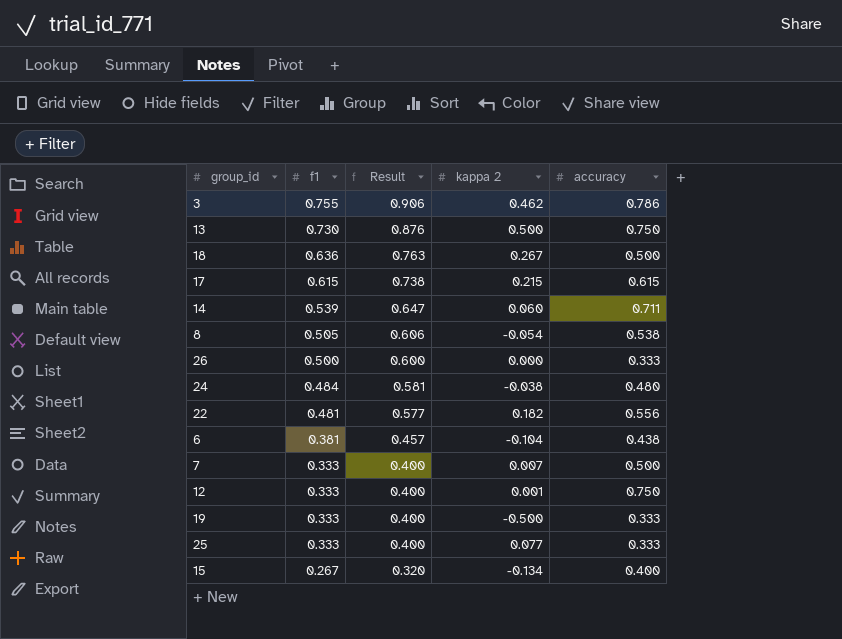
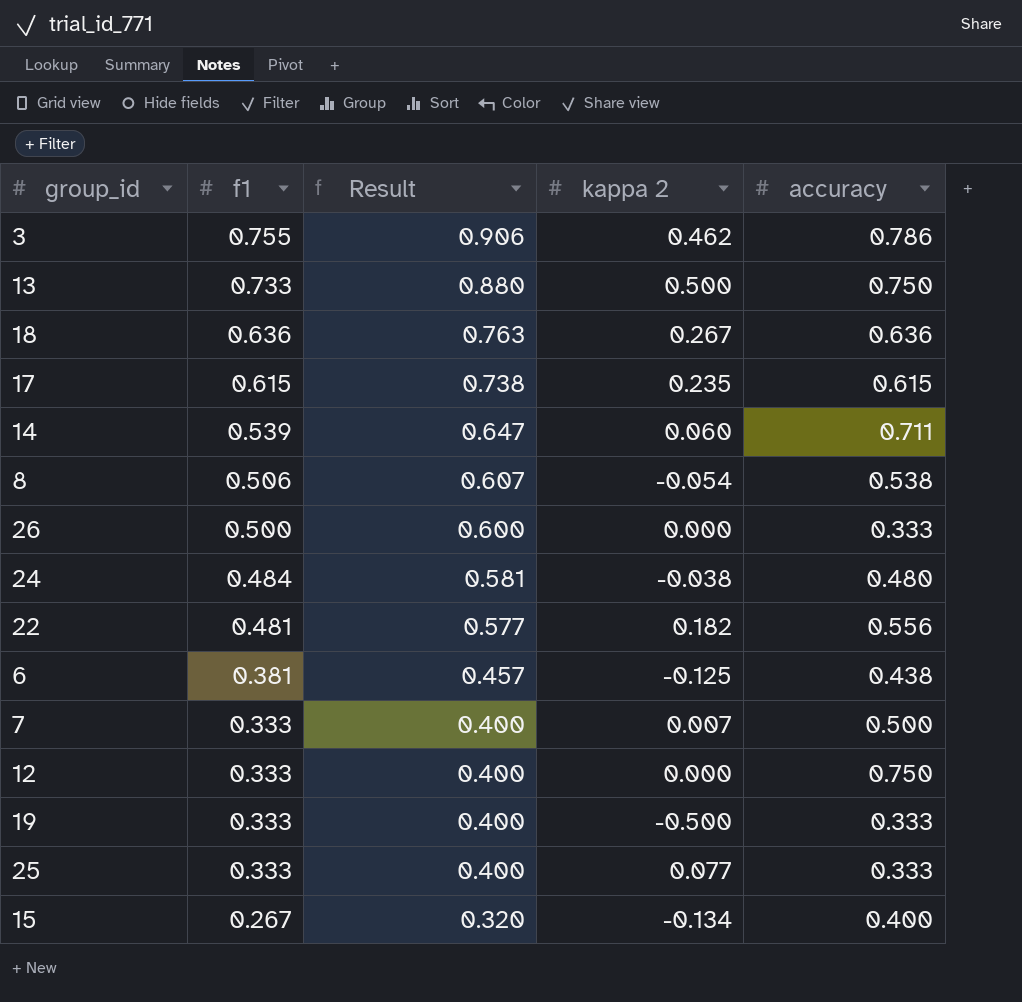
13 | f1: 0.730 -> 0.733
13 | Result: 0.876 -> 0.880
18 | accuracy: 0.500 -> 0.636
17 | kappa 2: 0.215 -> 0.235
8 | f1: 0.505 -> 0.506
8 | Result: 0.606 -> 0.607
6 | kappa 2: -0.104 -> -0.125
12 | kappa 2: 0.001 -> 0.000

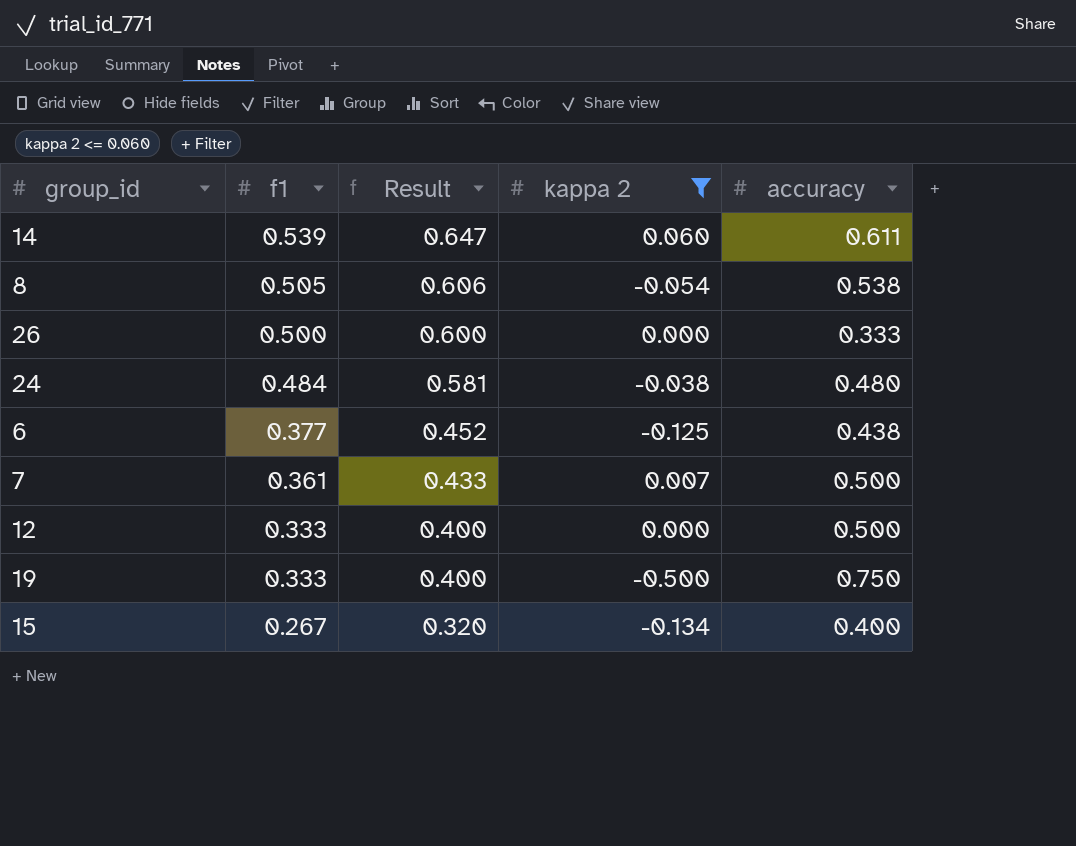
filter: none -> kappa 2 <= 0.060
14 | accuracy: 0.711 -> 0.611
8 | f1: 0.506 -> 0.505
8 | Result: 0.607 -> 0.606
6 | f1: 0.381 -> 0.377
6 | Result: 0.457 -> 0.452
7 | f1: 0.333 -> 0.361
7 | Result: 0.400 -> 0.433
12 | accuracy: 0.750 -> 0.500
19 | accuracy: 0.333 -> 0.750

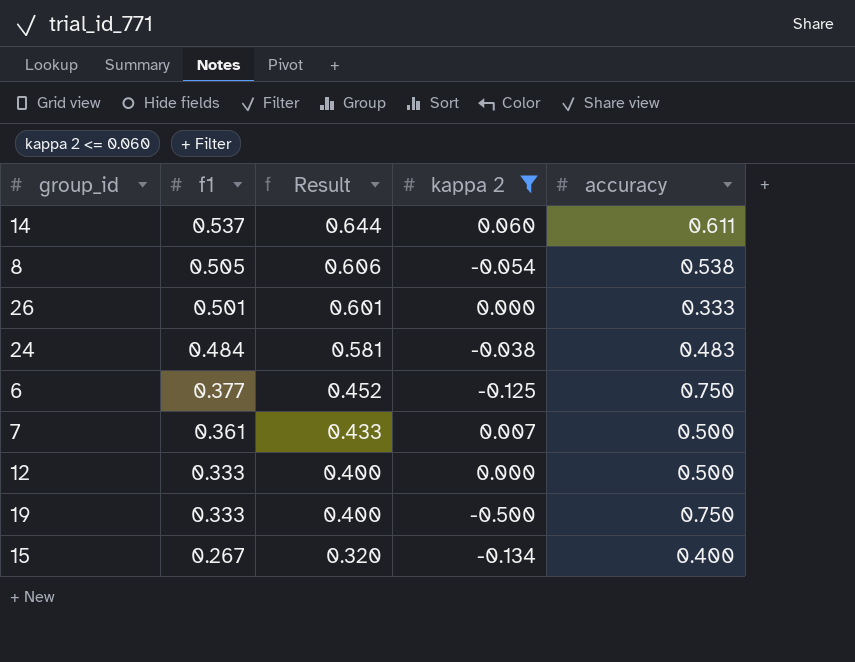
14 | f1: 0.539 -> 0.537
14 | Result: 0.647 -> 0.644
26 | f1: 0.500 -> 0.501
26 | Result: 0.600 -> 0.601
24 | accuracy: 0.480 -> 0.483
6 | accuracy: 0.438 -> 0.750

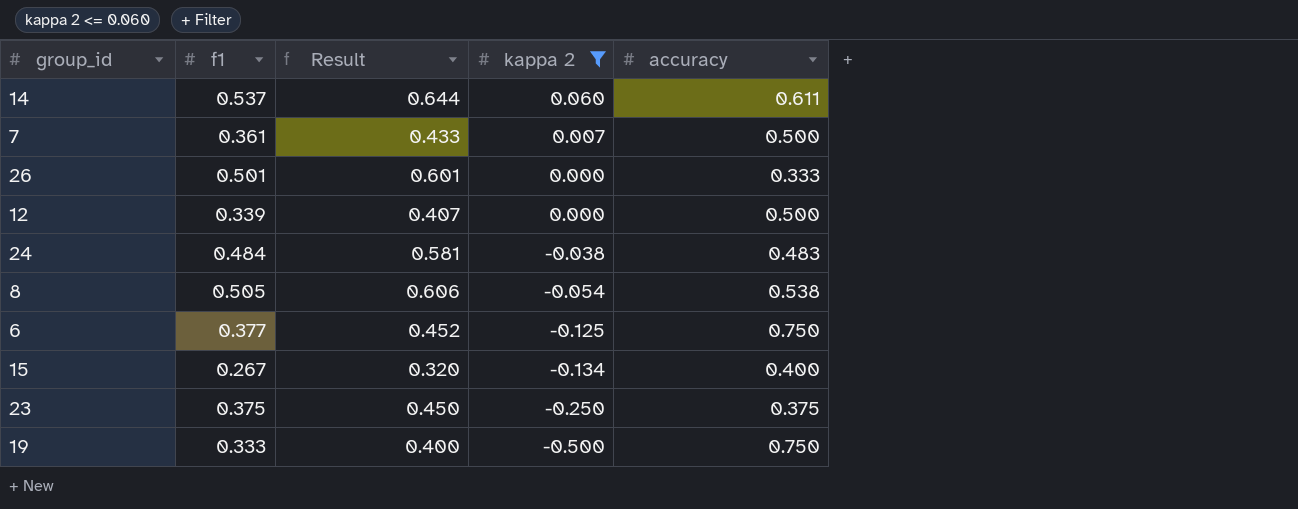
row order: f1 descending -> kappa 2 descending
12 | f1: 0.333 -> 0.339
12 | Result: 0.400 -> 0.407
row 23: none -> 0.375 | 0.450 | -0.250 | 0.375

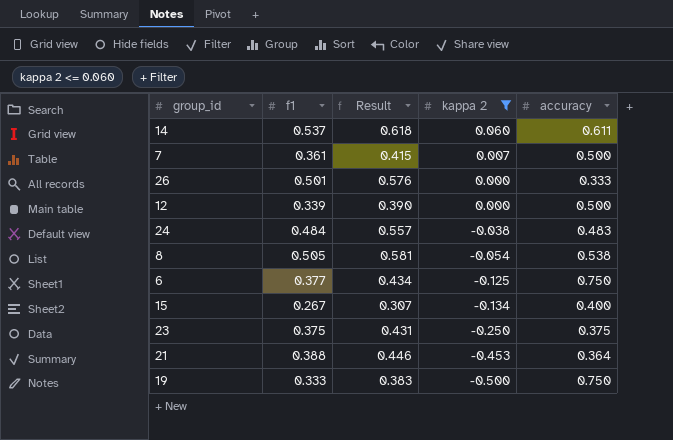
column Result | formula: [f1] * 1.2 -> [f1] * 1.15
row 21: none -> 0.388 | 0.446 | -0.453 | 0.364

